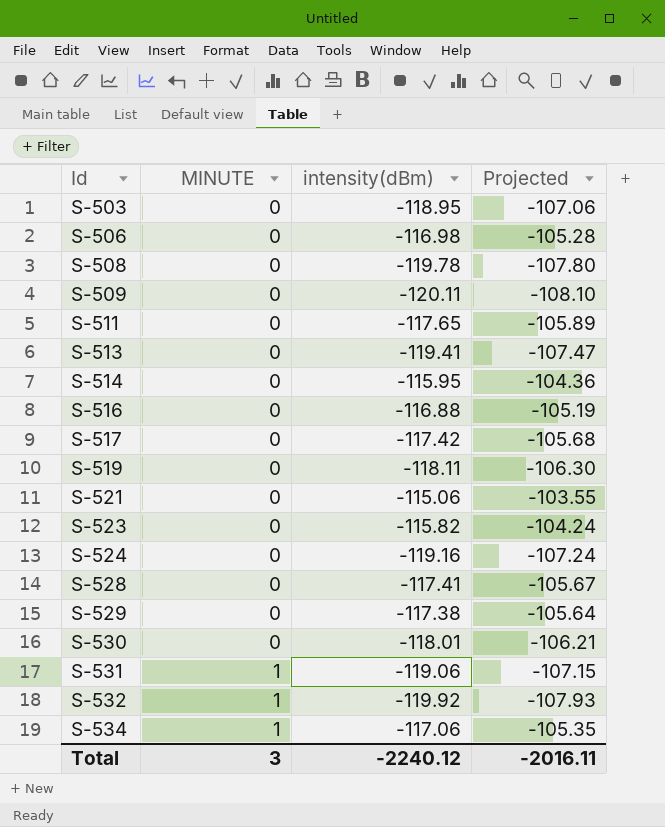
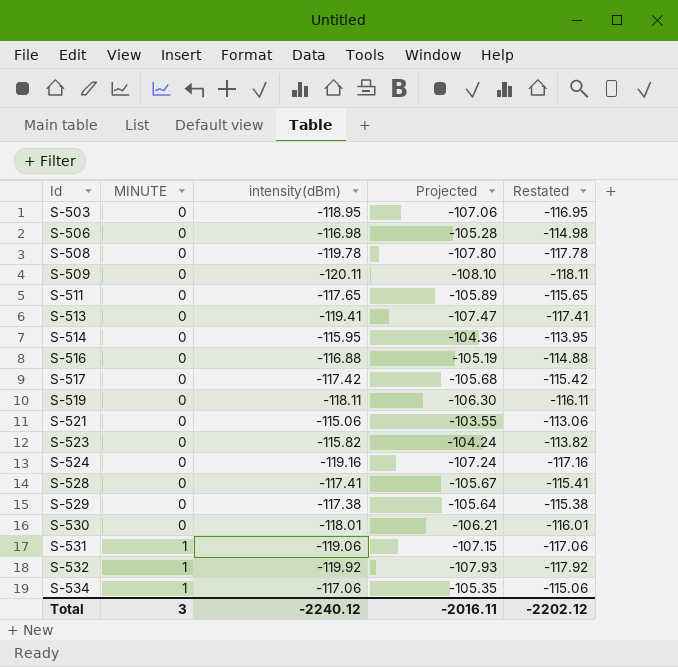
column Restated | formula: none -> [intensity(dBm)] + 2

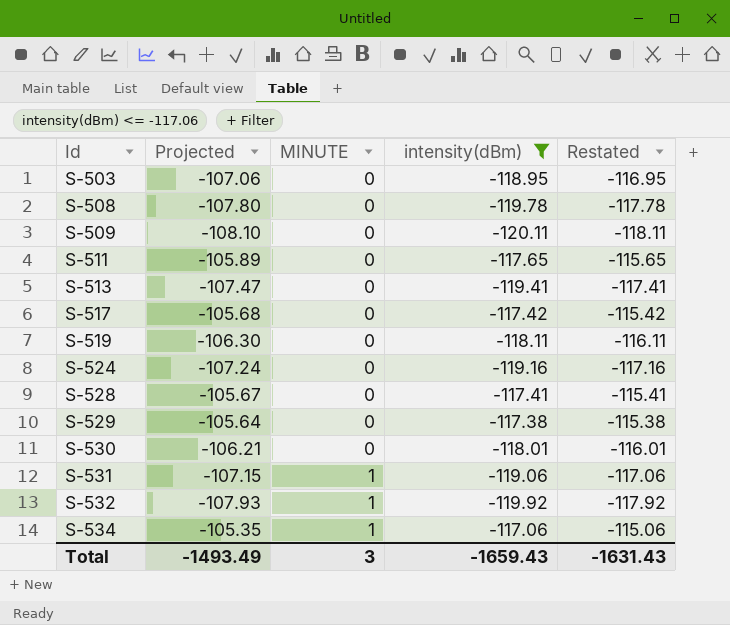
filter: none -> intensity(dBm) <= -117.06
column Projected | position: 4 -> 2
Total | Projected: -2016.11 -> -1493.49
Total | intensity(dBm): -2240.12 -> -1659.43
Total | Restated: -2202.12 -> -1631.43

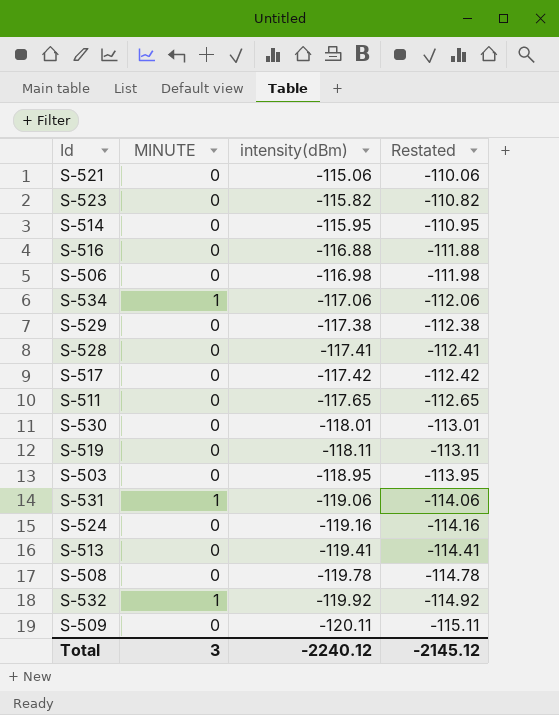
filter: intensity(dBm) <= -117.06 -> none
row order: Id ascending -> intensity(dBm) descending
column Projected | formula: [intensity(dBm)] * 0.9 -> none
column Restated | formula: [intensity(dBm)] + 2 -> [intensity(dBm)] + 5
Total | intensity(dBm): -1659.43 -> -2240.12
Total | Restated: -1631.43 -> -2145.12

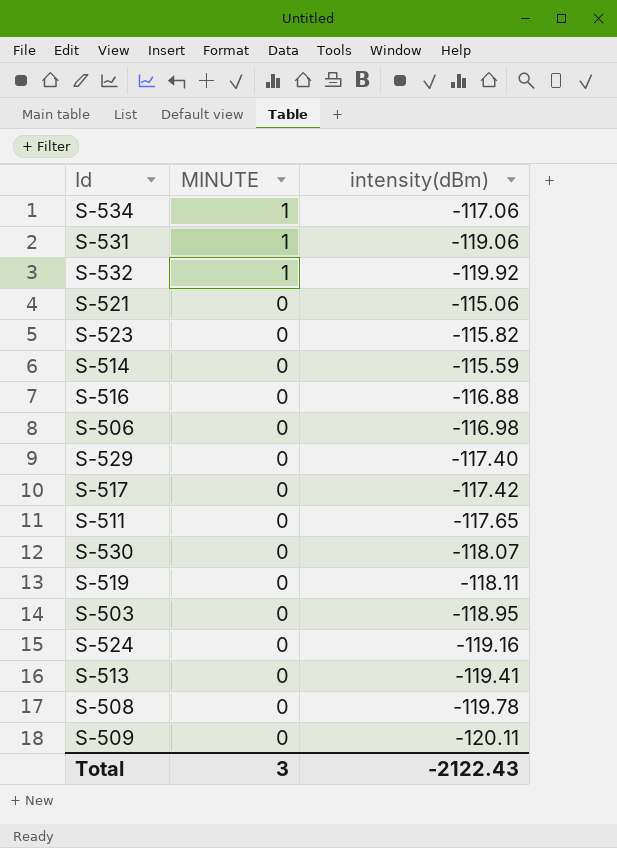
row order: intensity(dBm) descending -> MINUTE descending
column Restated | formula: [intensity(dBm)] + 5 -> none
row S-528: 0 | -117.41 | -112.41 -> none
S-514 | intensity(dBm): -115.95 -> -115.59
S-529 | intensity(dBm): -117.38 -> -117.40
S-530 | intensity(dBm): -118.01 -> -118.07
Total | intensity(dBm): -2240.12 -> -2122.43

